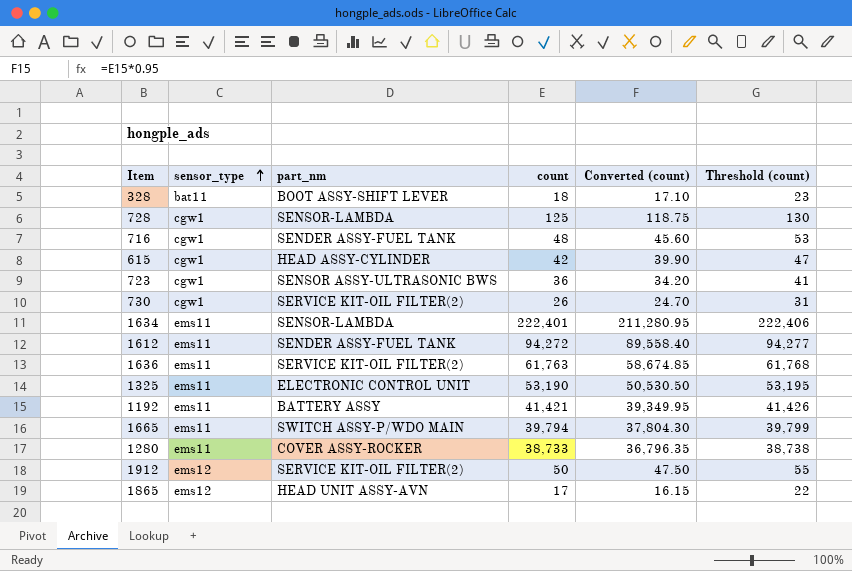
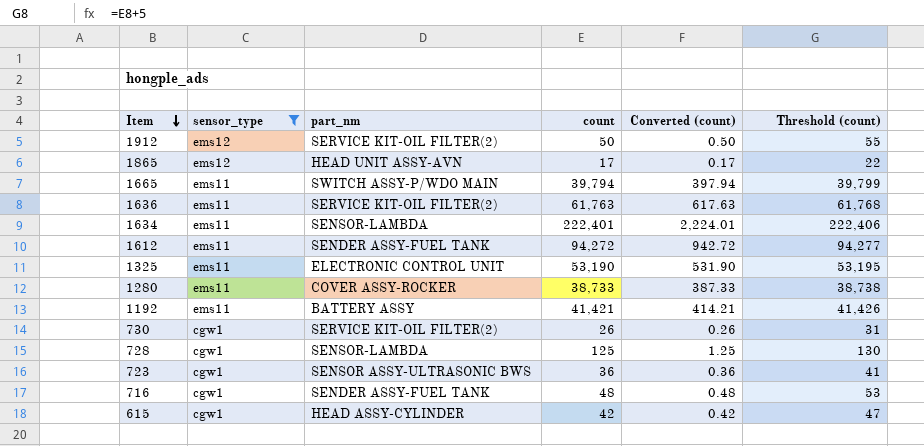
filter: none -> sensor_type != bat11
row order: sensor_type ascending -> Item descending
column Converted (count) | formula: [count] * 0.95 -> [count] * 0.01

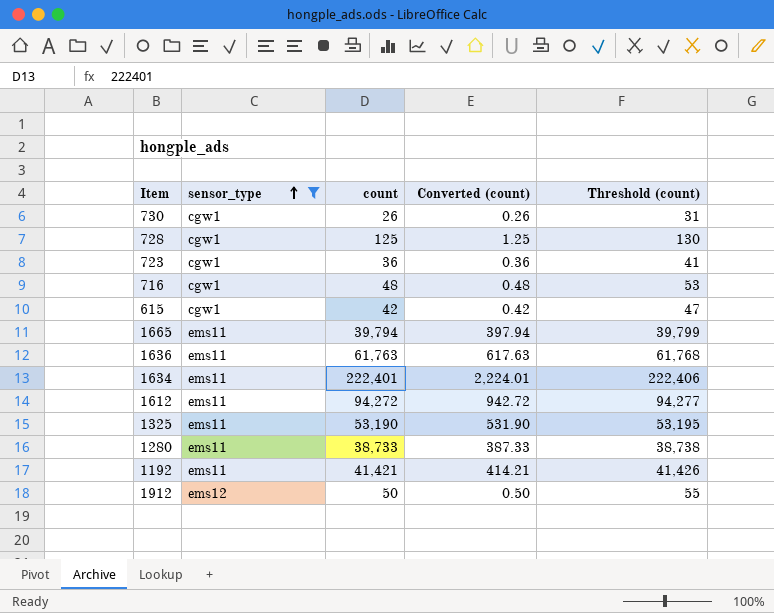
row order: Item descending -> sensor_type ascending
column part_nm | position: 3 -> none
row 1865: ems12 | HEAD UNIT ASSY-AVN | 17 | 0.17 | 22 -> none

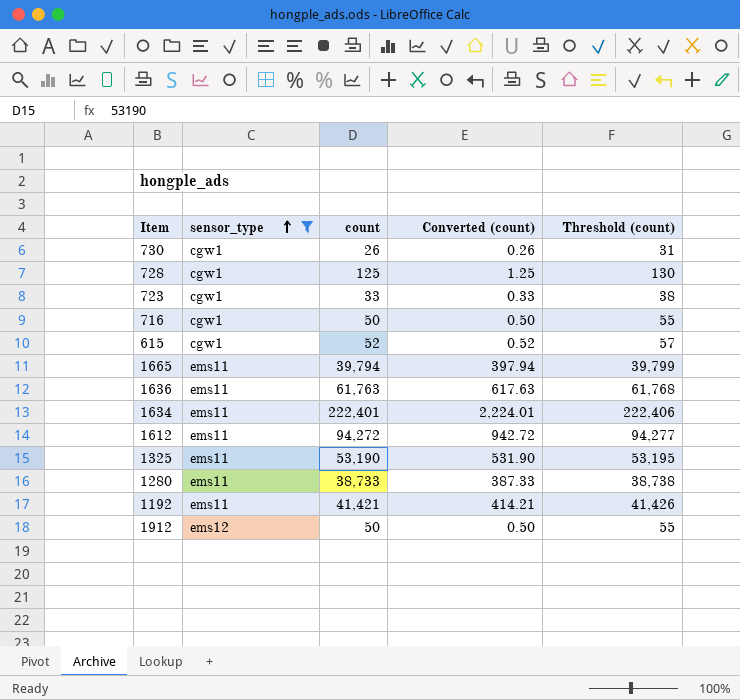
723 | count: 36 -> 33
723 | Converted (count): 0.36 -> 0.33
723 | Threshold (count): 41 -> 38
716 | count: 48 -> 50
716 | Converted (count): 0.48 -> 0.50
716 | Threshold (count): 53 -> 55
615 | count: 42 -> 52
615 | Converted (count): 0.42 -> 0.52
615 | Threshold (count): 47 -> 57

